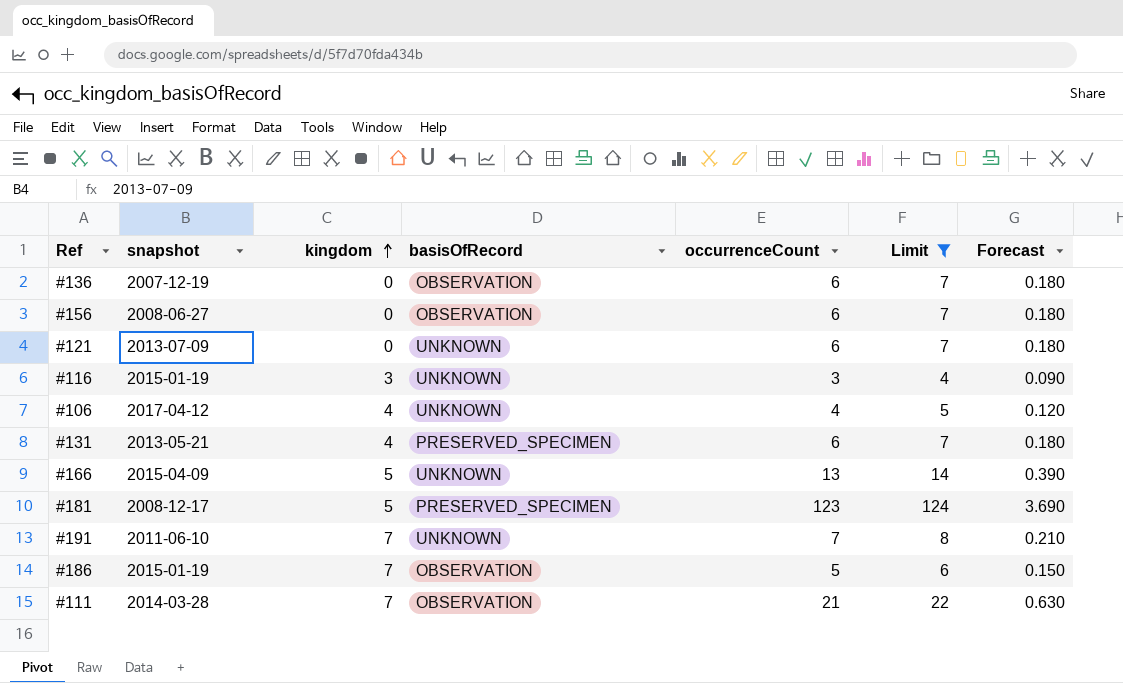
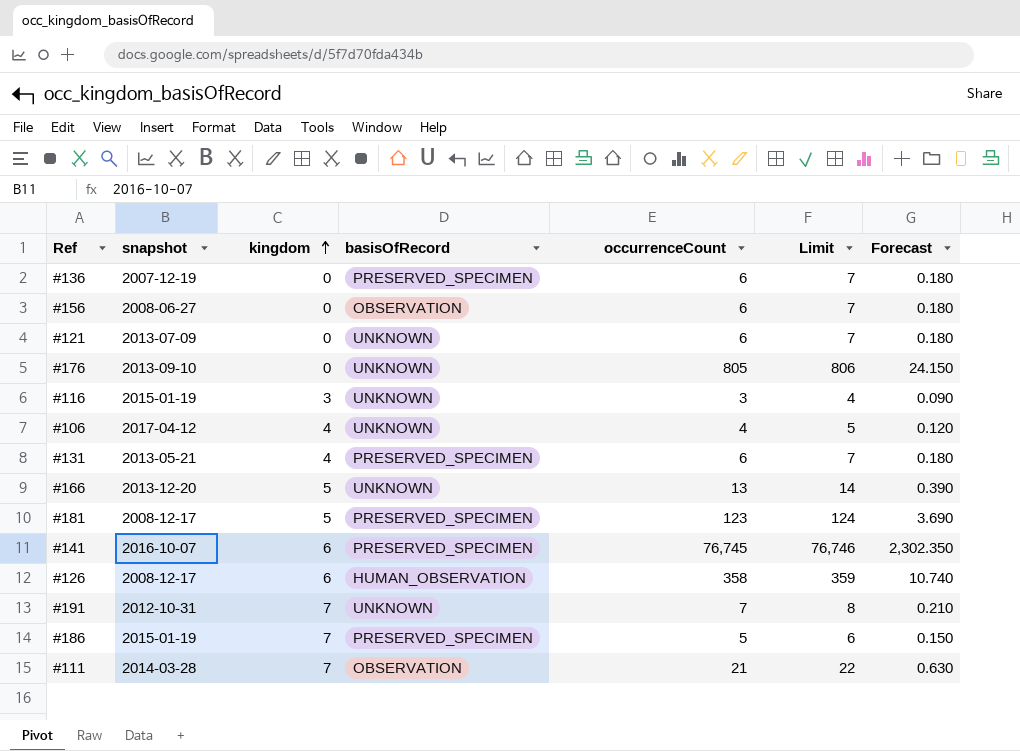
filter: Limit <= 124 -> none
#136 | basisOfRecord: OBSERVATION -> PRESERVED_SPECIMEN
#166 | snapshot: 2015-04-09 -> 2013-12-20
#191 | snapshot: 2011-06-10 -> 2012-10-31
#186 | basisOfRecord: OBSERVATION -> PRESERVED_SPECIMEN

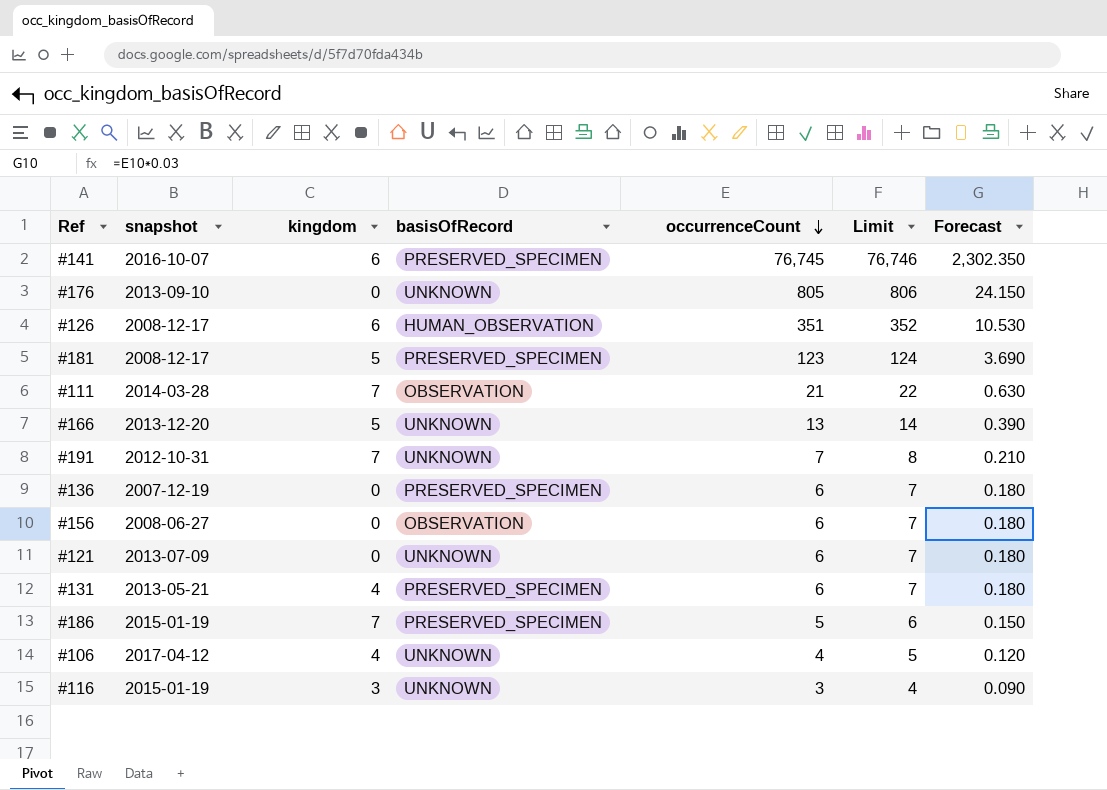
row order: kingdom ascending -> occurrenceCount descending
#126 | occurrenceCount: 358 -> 351
#126 | Limit: 359 -> 352
#126 | Forecast: 10.740 -> 10.530

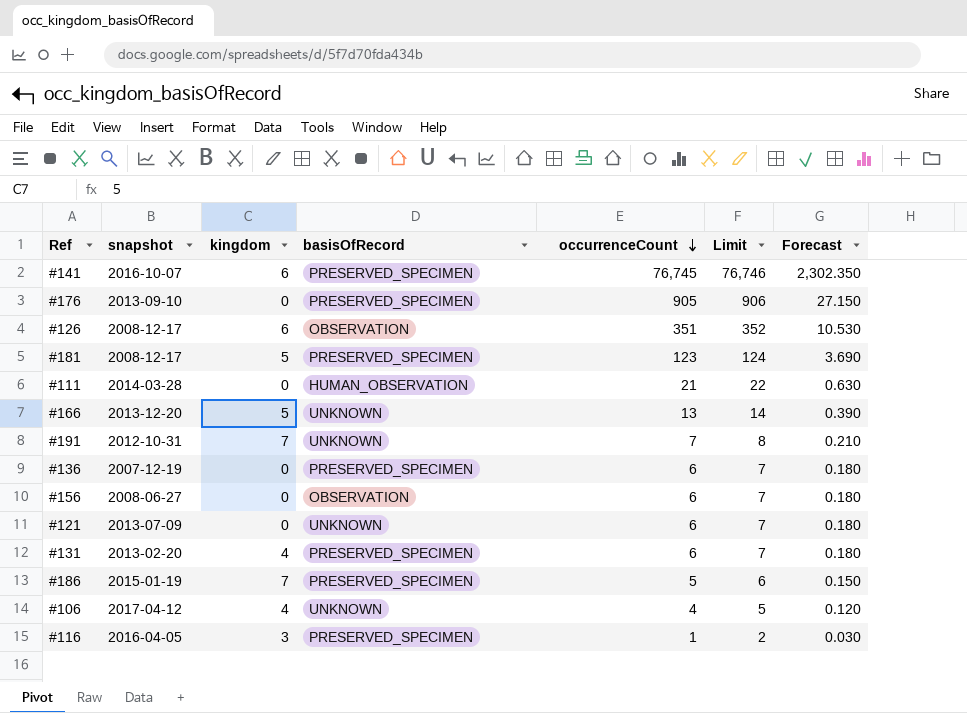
#176 | basisOfRecord: UNKNOWN -> PRESERVED_SPECIMEN
#176 | occurrenceCount: 805 -> 905
#176 | Limit: 806 -> 906
#176 | Forecast: 24.150 -> 27.150
#126 | basisOfRecord: HUMAN_OBSERVATION -> OBSERVATION
#111 | kingdom: 7 -> 0
#111 | basisOfRecord: OBSERVATION -> HUMAN_OBSERVATION
#131 | snapshot: 2013-05-21 -> 2013-02-20
#116 | snapshot: 2015-01-19 -> 2016-04-05
#116 | basisOfRecord: UNKNOWN -> PRESERVED_SPECIMEN
#116 | occurrenceCount: 3 -> 1
#116 | Limit: 4 -> 2
#116 | Forecast: 0.090 -> 0.030

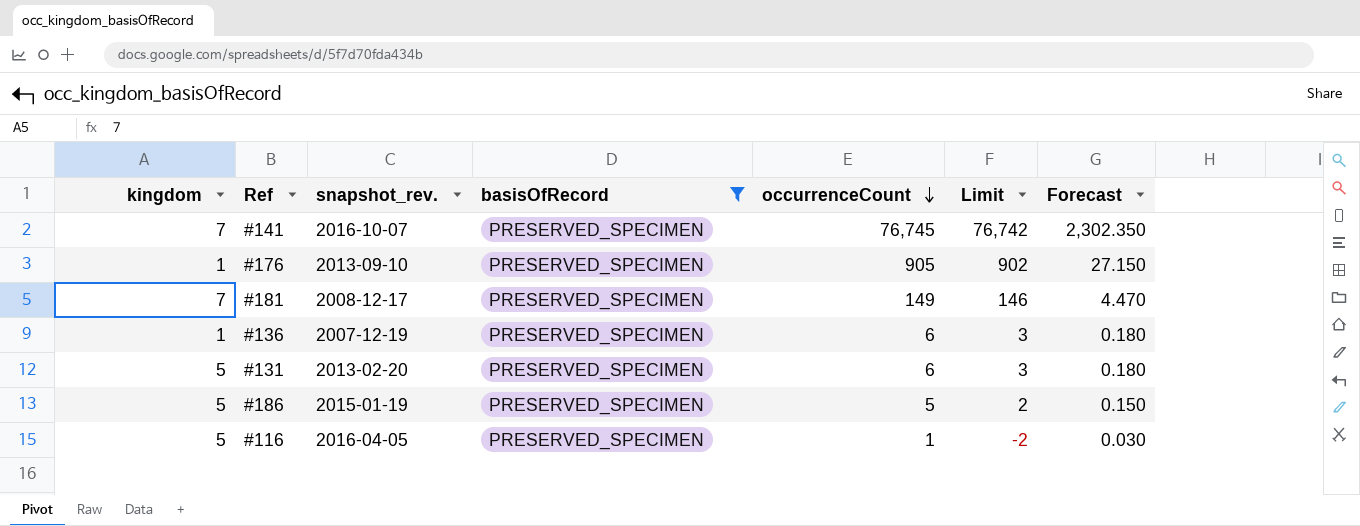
filter: none -> basisOfRecord = PRESERVED_SPECIMEN
column kingdom | position: 3 -> 1
column name: snapshot -> snapshot_rev.
column Limit | formula: [occurrenceCount] + 1 -> [occurrenceCount] - 3
#141 | kingdom: 6 -> 7
#176 | kingdom: 0 -> 1
#181 | kingdom: 5 -> 7
#181 | occurrenceCount: 123 -> 149
#181 | Forecast: 3.690 -> 4.470
#136 | kingdom: 0 -> 1
#131 | kingdom: 4 -> 5
#186 | kingdom: 7 -> 5
#116 | kingdom: 3 -> 5

